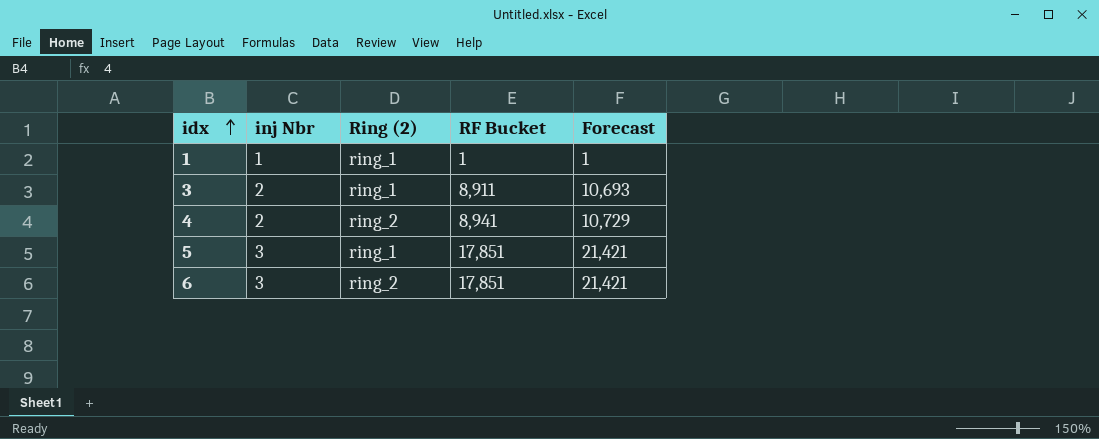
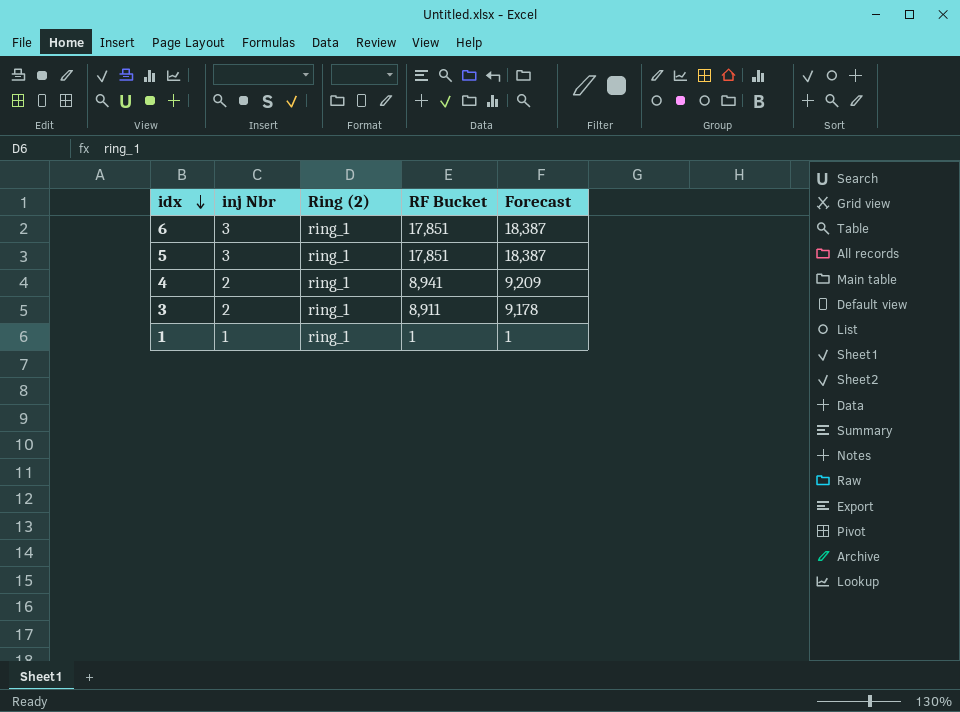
row order: idx ascending -> idx descending
column Forecast | formula: [RF Bucket] * 1.2 -> [RF Bucket] * 1.03
6 | Ring (2): ring_2 -> ring_1
4 | Ring (2): ring_2 -> ring_1

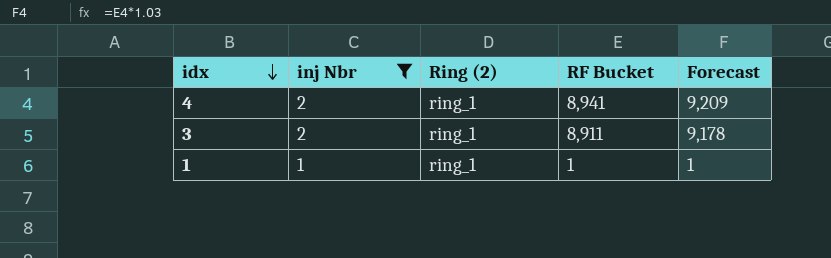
filter: none -> inj Nbr != 3

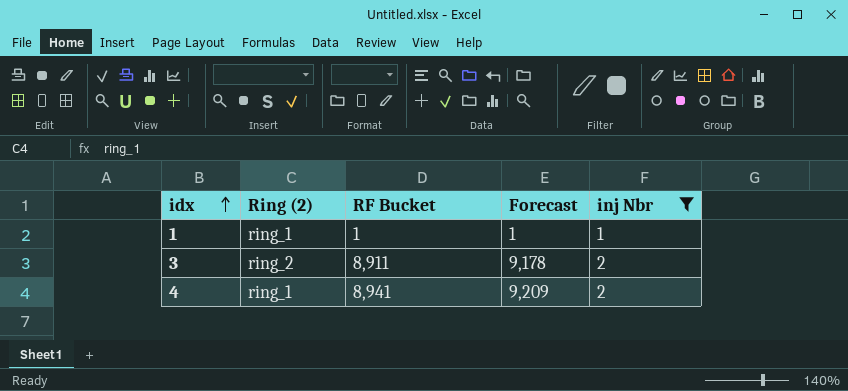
row order: idx descending -> idx ascending
column inj Nbr | position: 2 -> 5
3 | Ring (2): ring_1 -> ring_2

